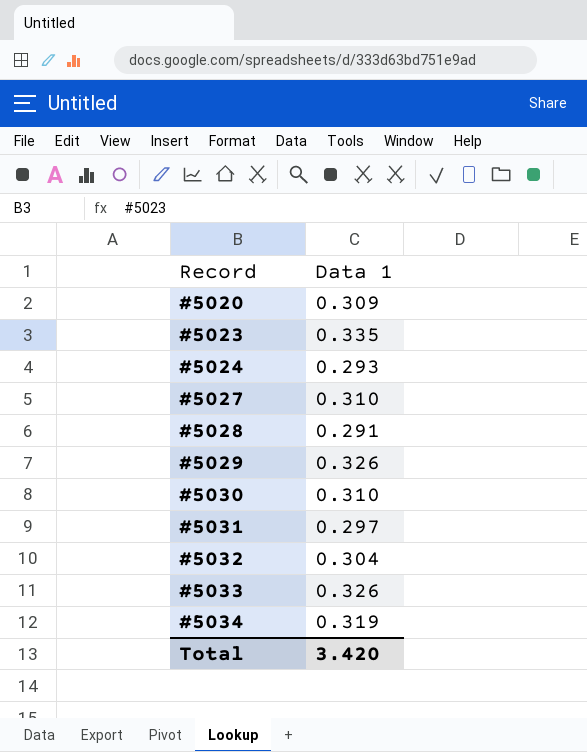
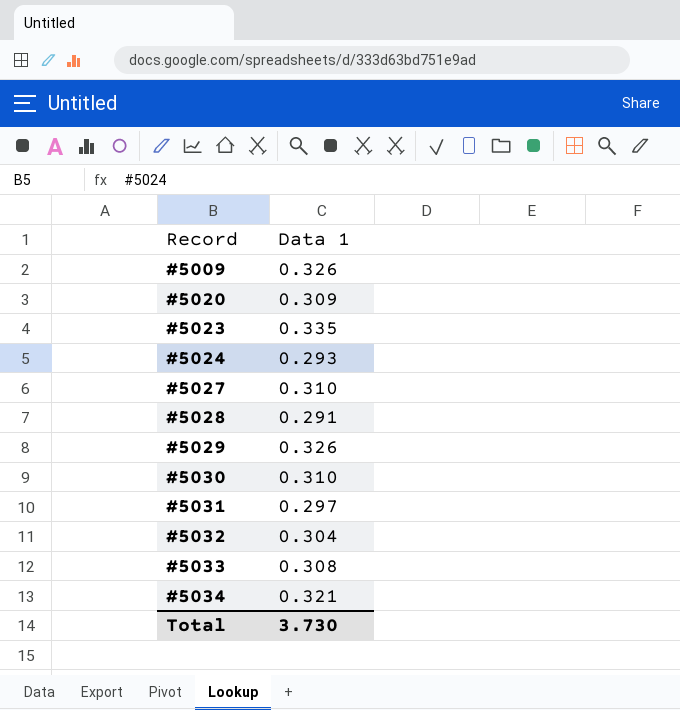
row #5009: none -> 0.326
#5033 | Data 1: 0.326 -> 0.308
#5034 | Data 1: 0.319 -> 0.321
Total | Data 1: 3.420 -> 3.730

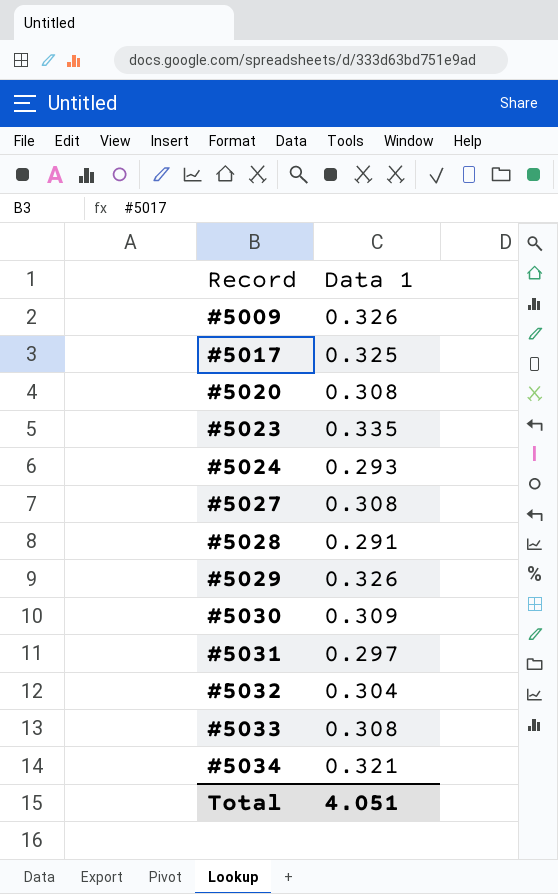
row #5017: none -> 0.325
#5020 | Data 1: 0.309 -> 0.308
#5027 | Data 1: 0.310 -> 0.308
#5030 | Data 1: 0.310 -> 0.309
Total | Data 1: 3.730 -> 4.051

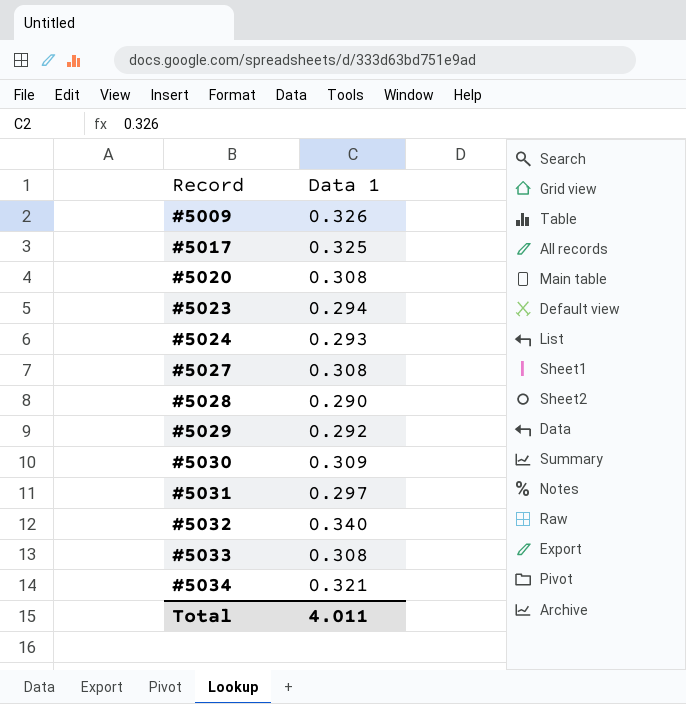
#5023 | Data 1: 0.335 -> 0.294
#5028 | Data 1: 0.291 -> 0.290
#5029 | Data 1: 0.326 -> 0.292
#5032 | Data 1: 0.304 -> 0.340
Total | Data 1: 4.051 -> 4.011

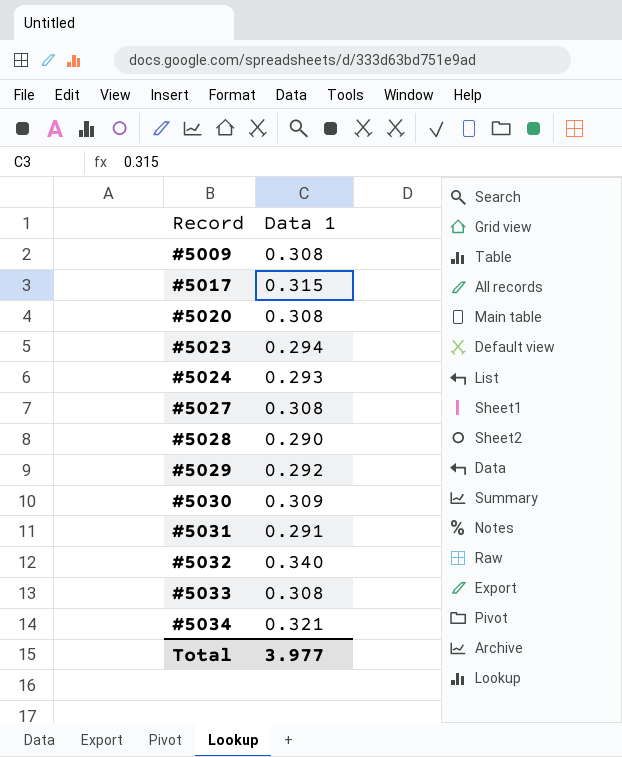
#5009 | Data 1: 0.326 -> 0.308
#5017 | Data 1: 0.325 -> 0.315
#5031 | Data 1: 0.297 -> 0.291
Total | Data 1: 4.011 -> 3.977

